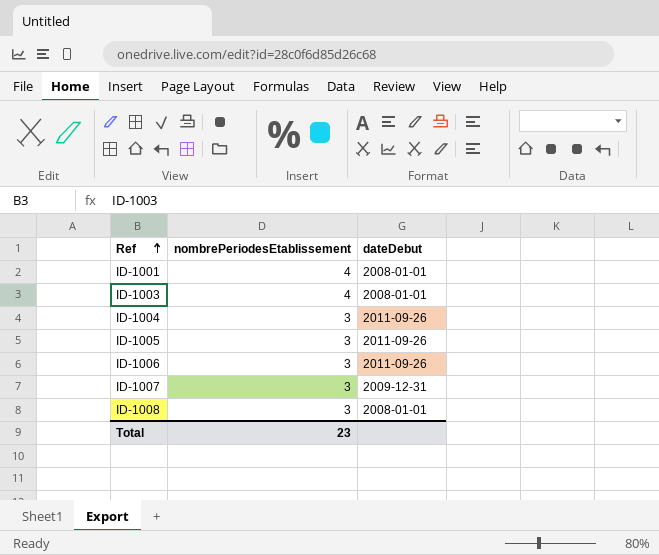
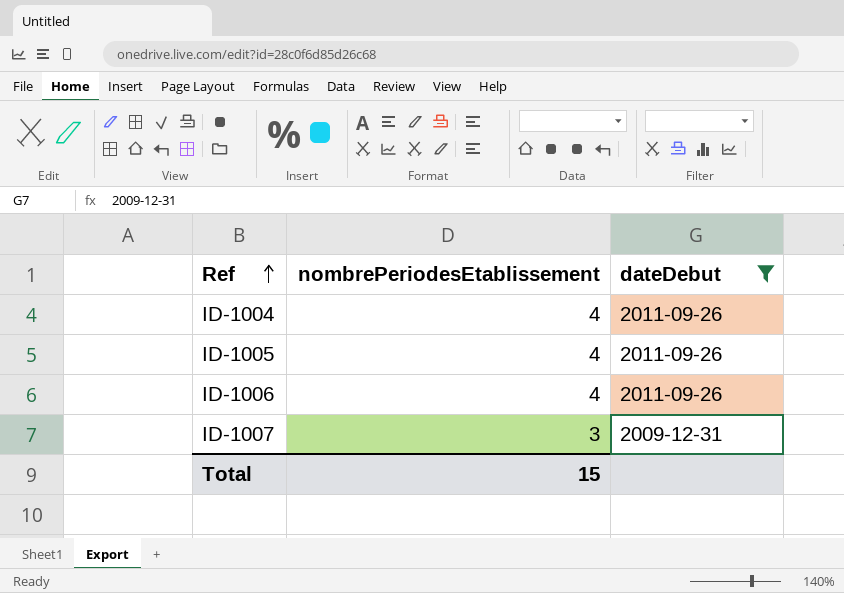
filter: none -> dateDebut != 2008-01-01
ID-1004 | nombrePeriodesEtablissement: 3 -> 4
ID-1005 | nombrePeriodesEtablissement: 3 -> 4
ID-1006 | nombrePeriodesEtablissement: 3 -> 4
Total | nombrePeriodesEtablissement: 23 -> 15

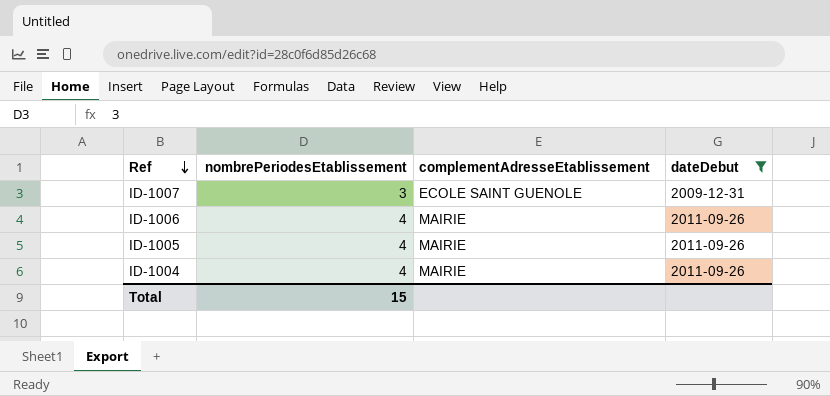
row order: Ref ascending -> Ref descending
column complementAdresseEtablissement | position: none -> 3

